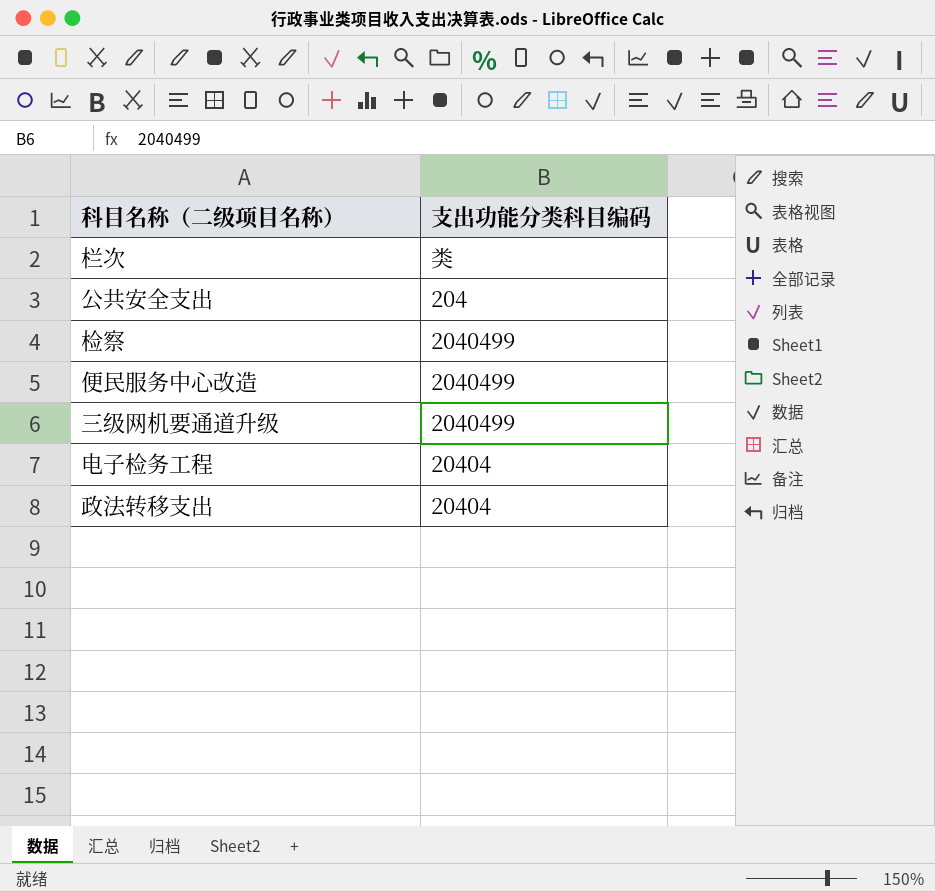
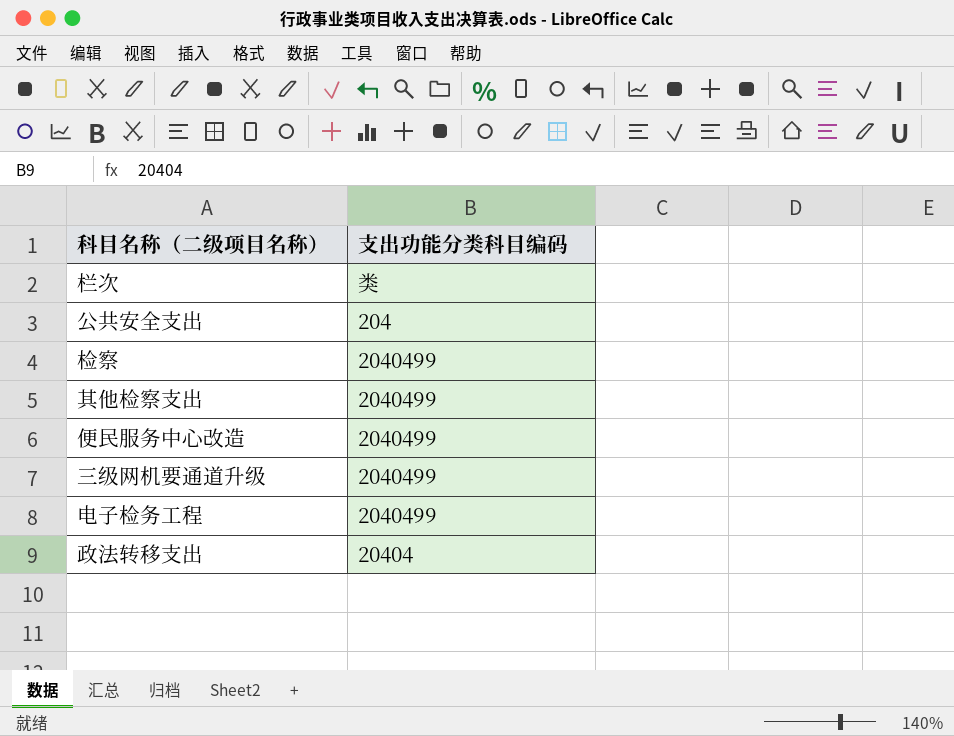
row 其他检察支出: none -> 2040499
电子检务工程 | 支出功能分类科目编码: 20404 -> 2040499

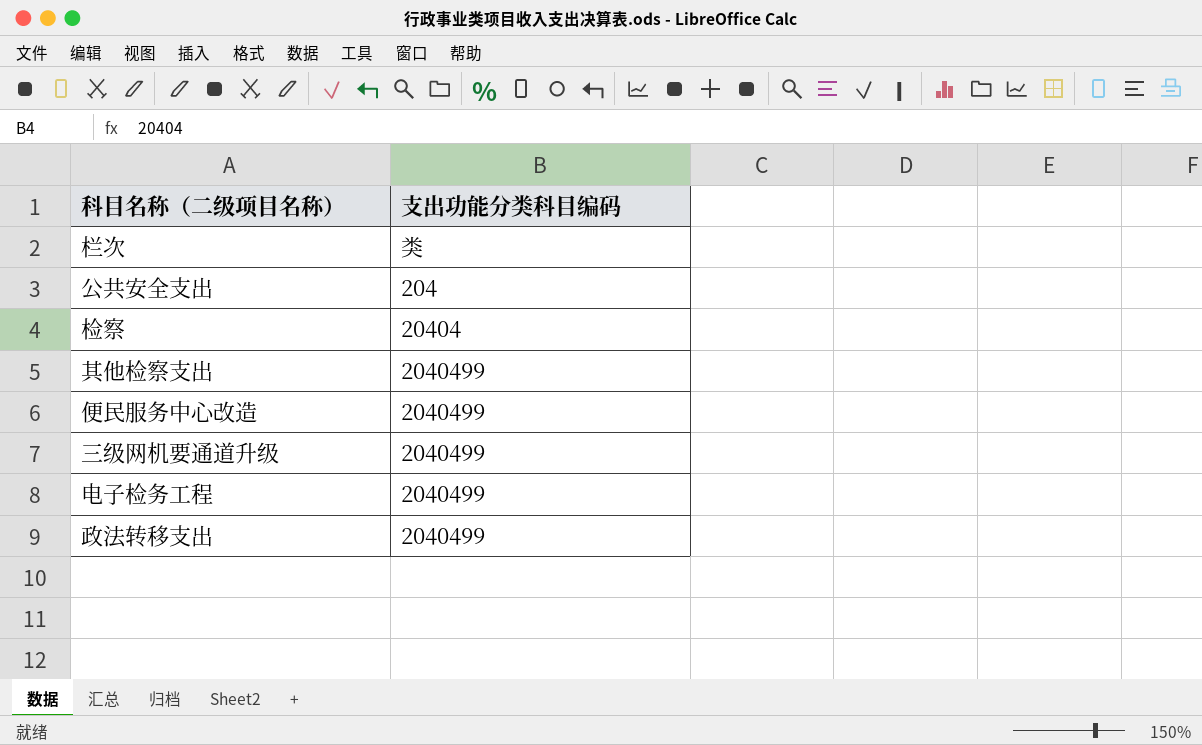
检察 | 支出功能分类科目编码: 2040499 -> 20404
政法转移支出 | 支出功能分类科目编码: 20404 -> 2040499

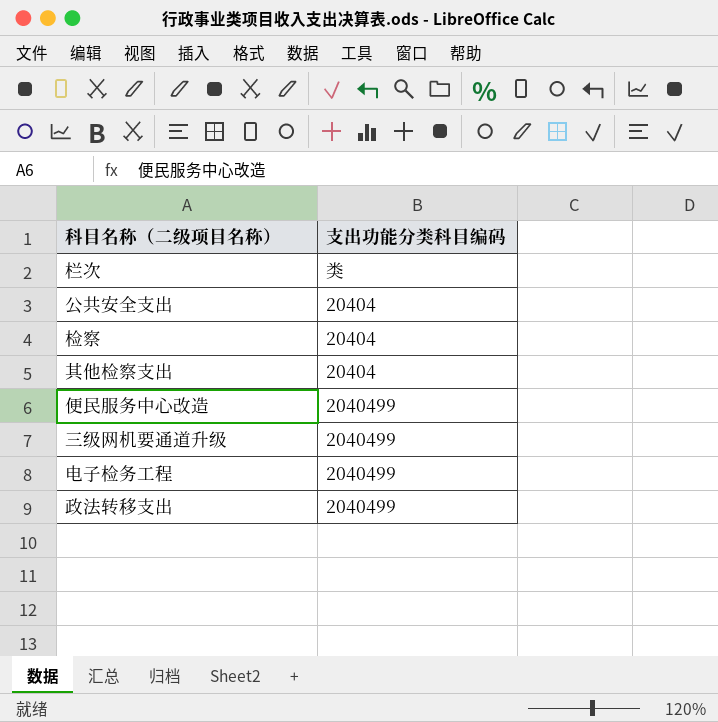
公共安全支出 | 支出功能分类科目编码: 204 -> 20404
其他检察支出 | 支出功能分类科目编码: 2040499 -> 20404

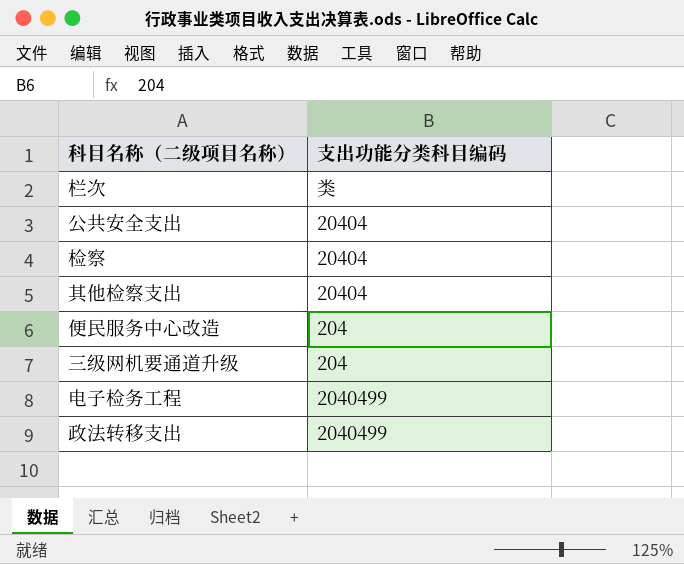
便民服务中心改造 | 支出功能分类科目编码: 2040499 -> 204
三级网机要通道升级 | 支出功能分类科目编码: 2040499 -> 204

